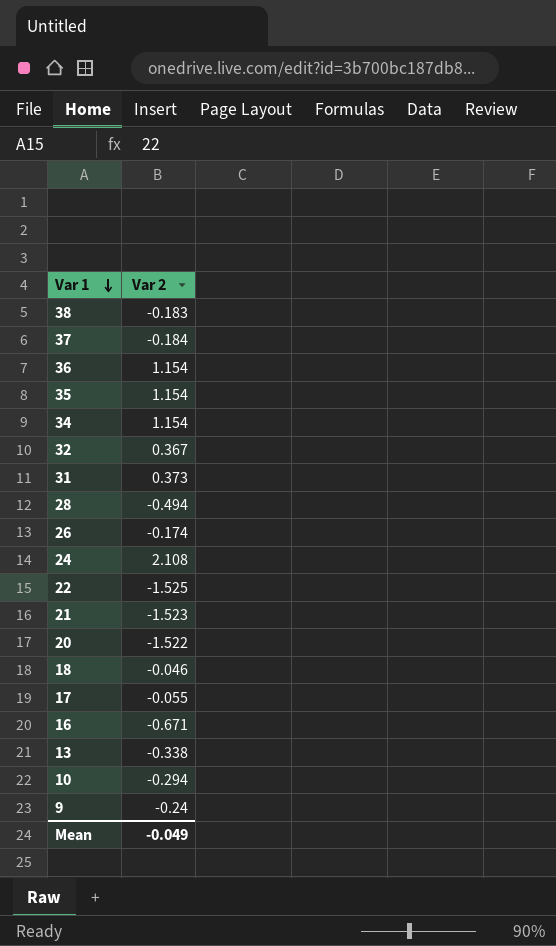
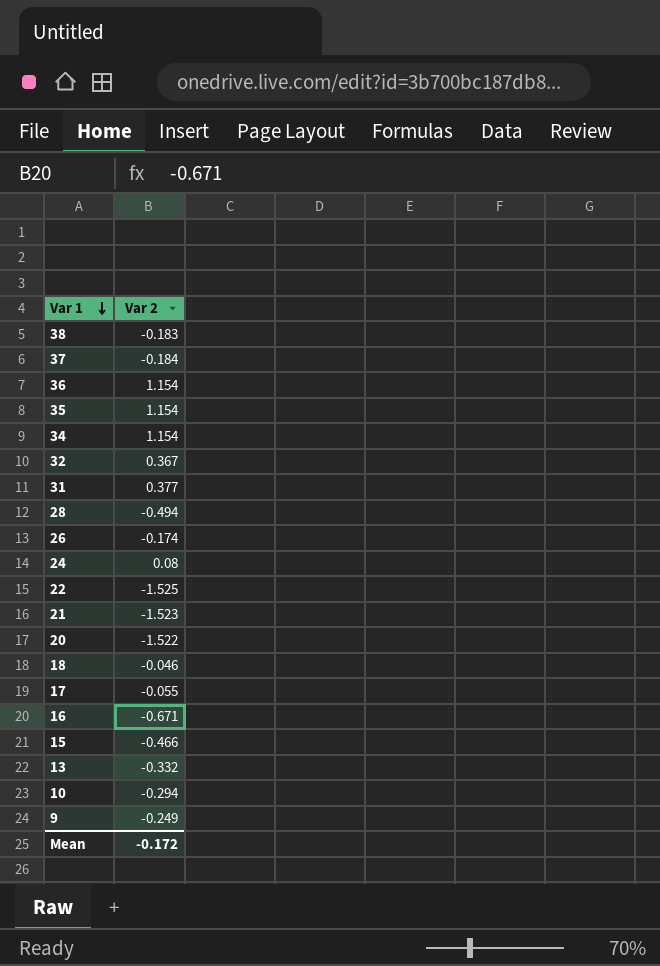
31 | Var 2: 0.373 -> 0.377
24 | Var 2: 2.108 -> 0.08
row 15: none -> -0.466
13 | Var 2: -0.338 -> -0.332
9 | Var 2: -0.24 -> -0.249
Mean | Var 2: -0.049 -> -0.172

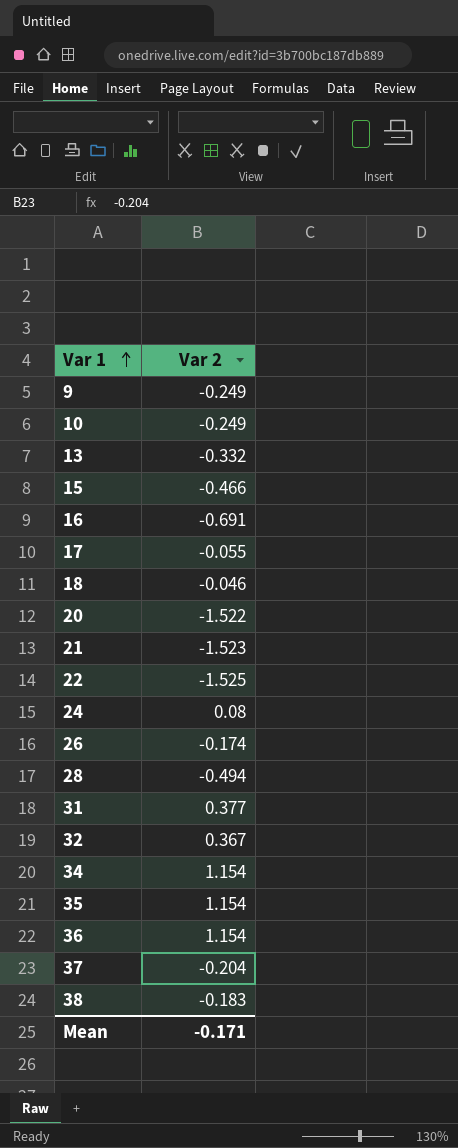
row order: Var 1 descending -> Var 1 ascending
10 | Var 2: -0.294 -> -0.249
16 | Var 2: -0.671 -> -0.691
37 | Var 2: -0.184 -> -0.204
Mean | Var 2: -0.172 -> -0.171

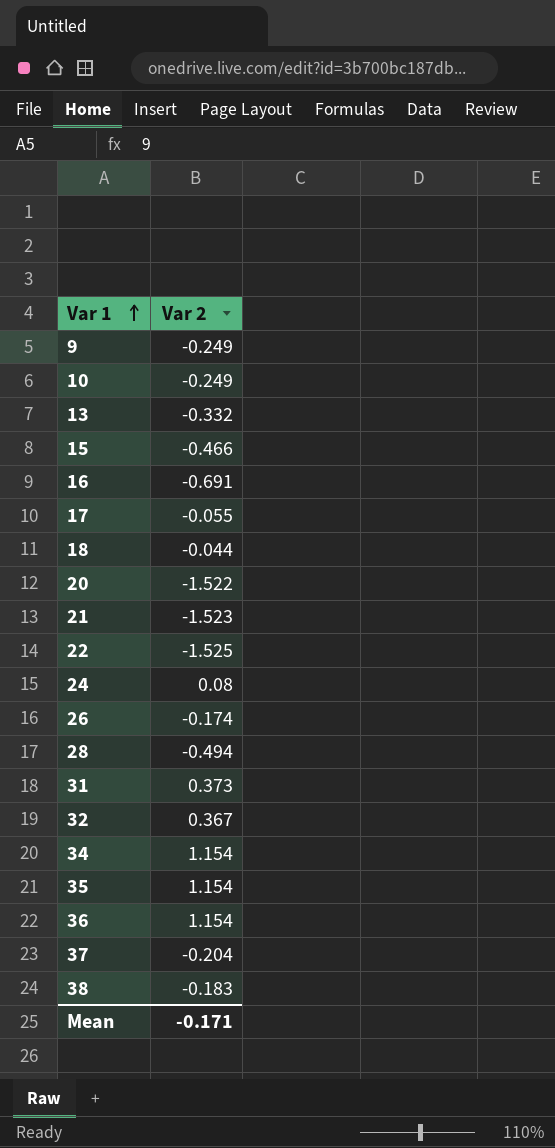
18 | Var 2: -0.046 -> -0.044
31 | Var 2: 0.377 -> 0.373

